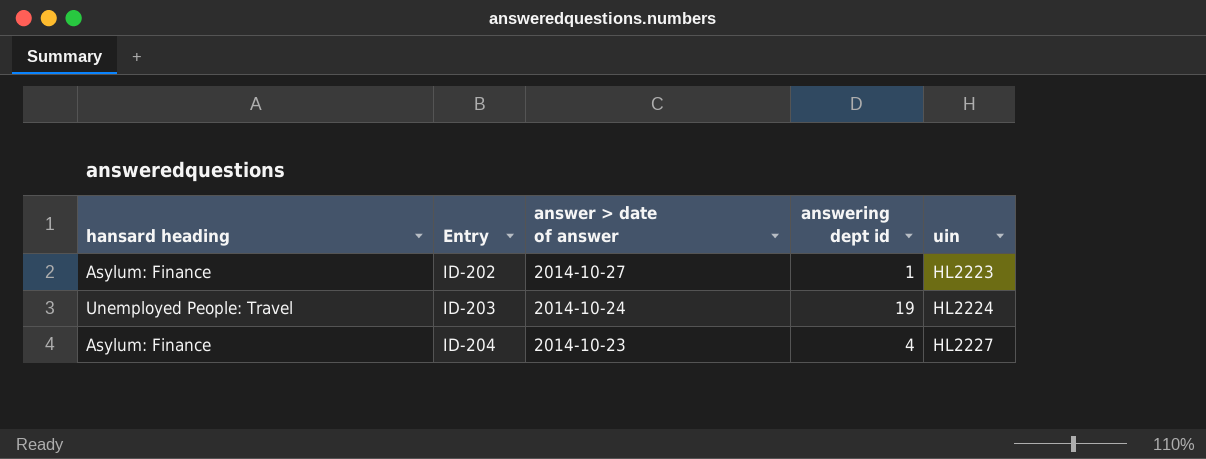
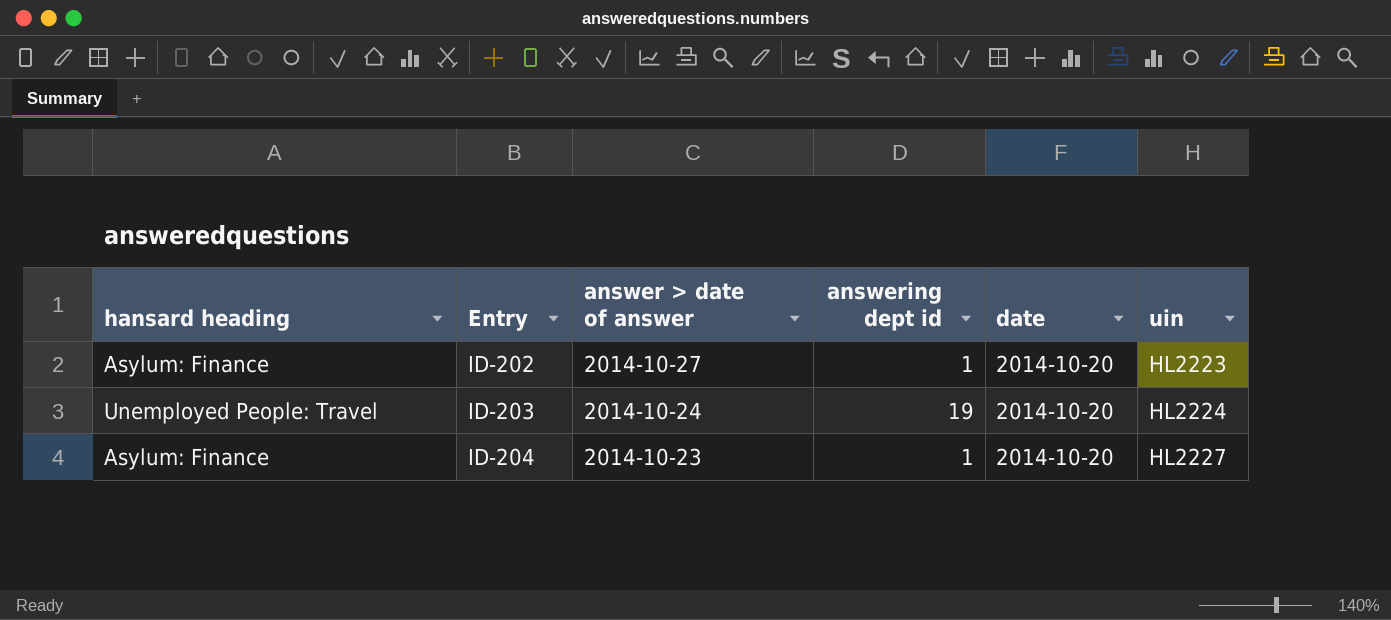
column date | position: none -> 5
ID-204 | answering dept id: 4 -> 1

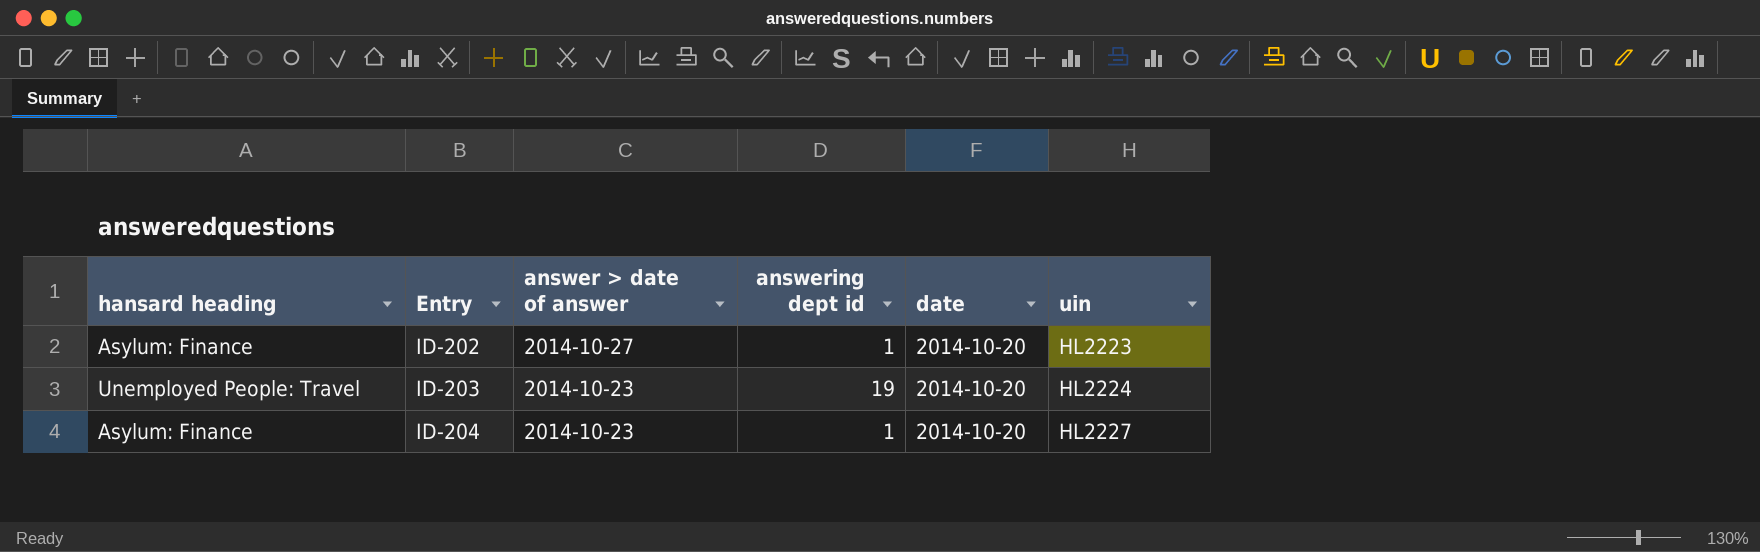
ID-203 | answer > date of answer: 2014-10-24 -> 2014-10-23

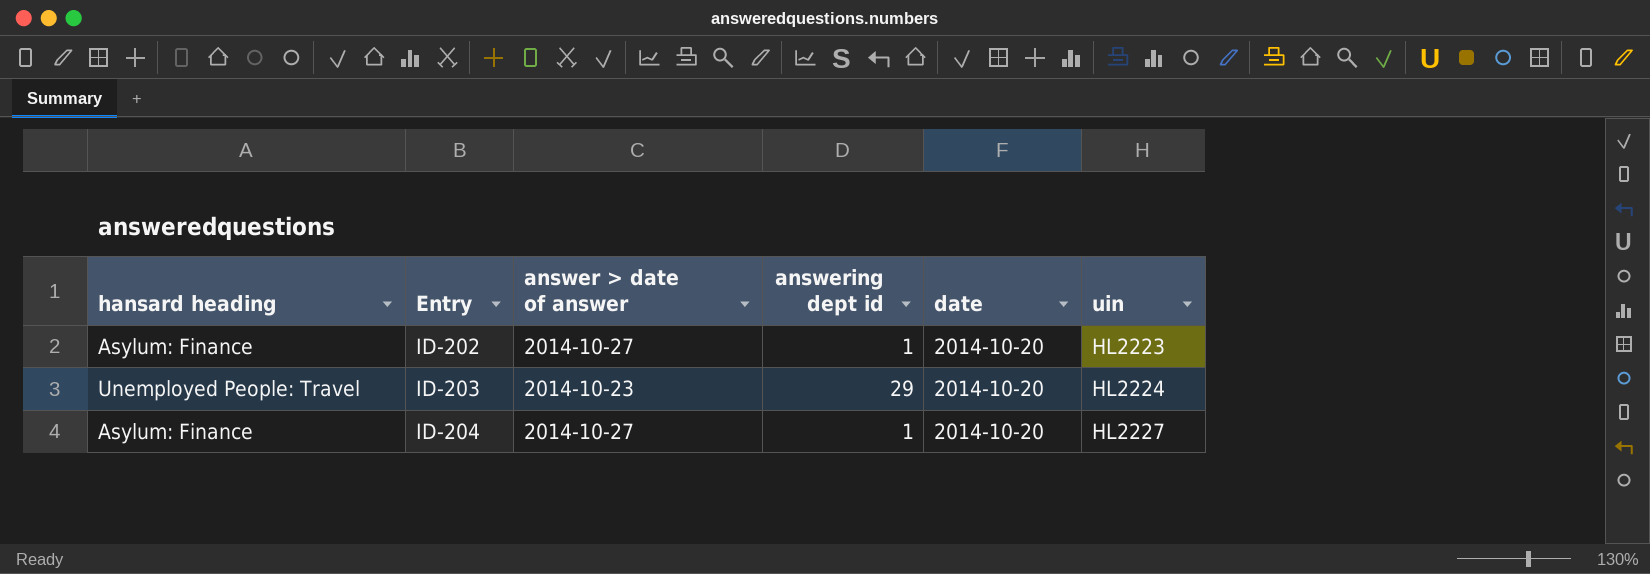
ID-203 | answering dept id: 19 -> 29
ID-204 | answer > date of answer: 2014-10-23 -> 2014-10-27

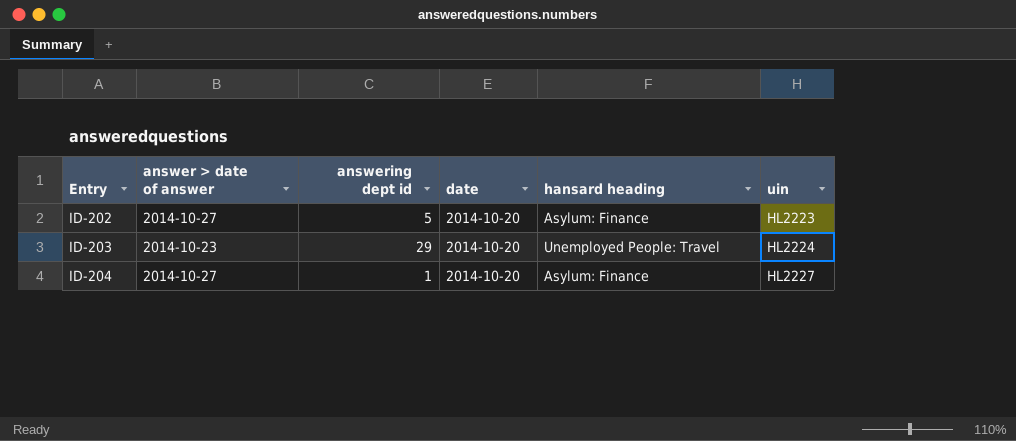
column hansard heading | position: 1 -> 5
ID-202 | answering dept id: 1 -> 5

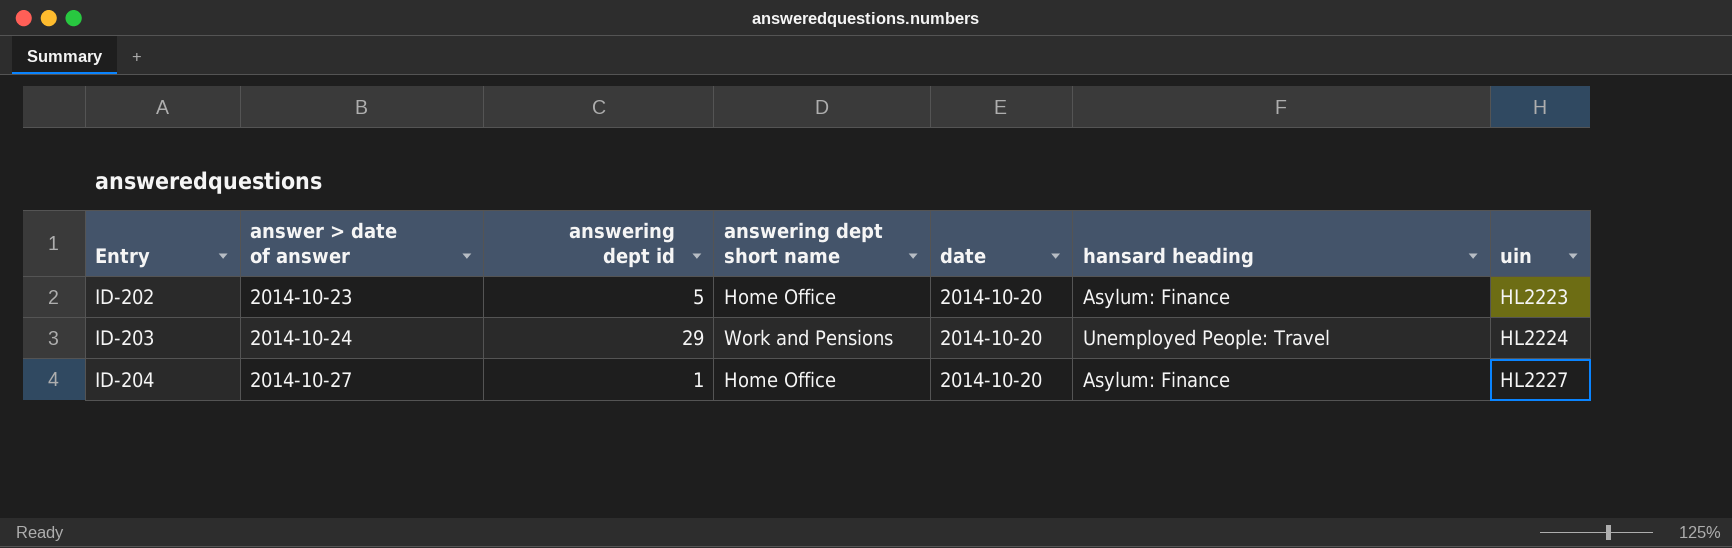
column answering dept short name | position: none -> 4
ID-202 | answer > date of answer: 2014-10-27 -> 2014-10-23
ID-203 | answer > date of answer: 2014-10-23 -> 2014-10-24

